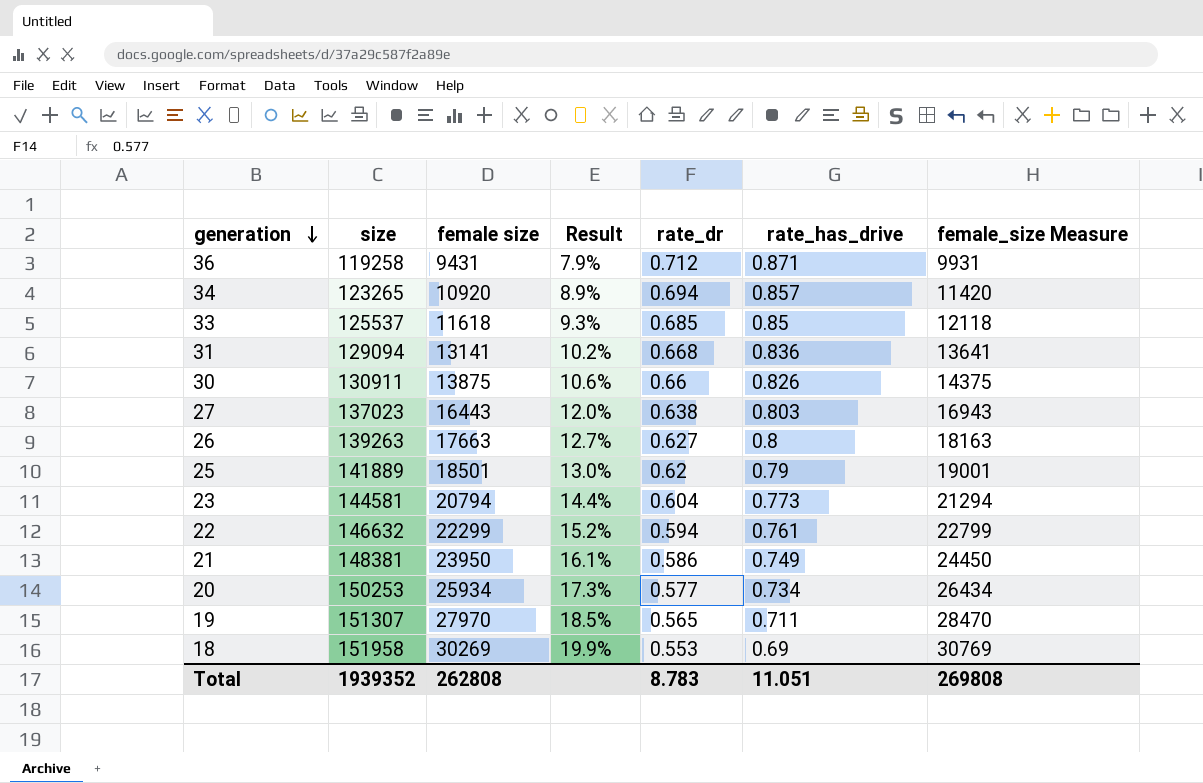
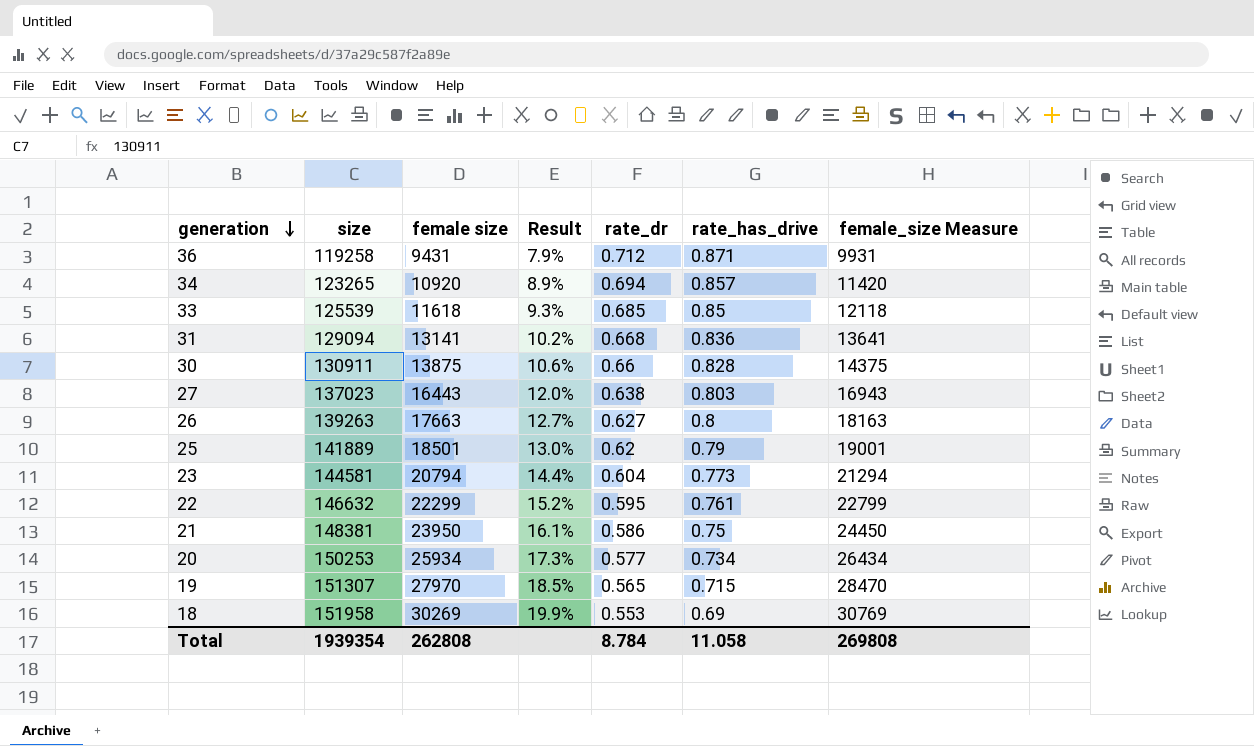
33 | size: 125537 -> 125539
30 | rate_has_drive: 0.826 -> 0.828
22 | rate_dr: 0.594 -> 0.595
21 | rate_has_drive: 0.749 -> 0.75
19 | rate_has_drive: 0.711 -> 0.715
Total | size: 1939352 -> 1939354
Total | rate_dr: 8.783 -> 8.784
Total | rate_has_drive: 11.051 -> 11.058

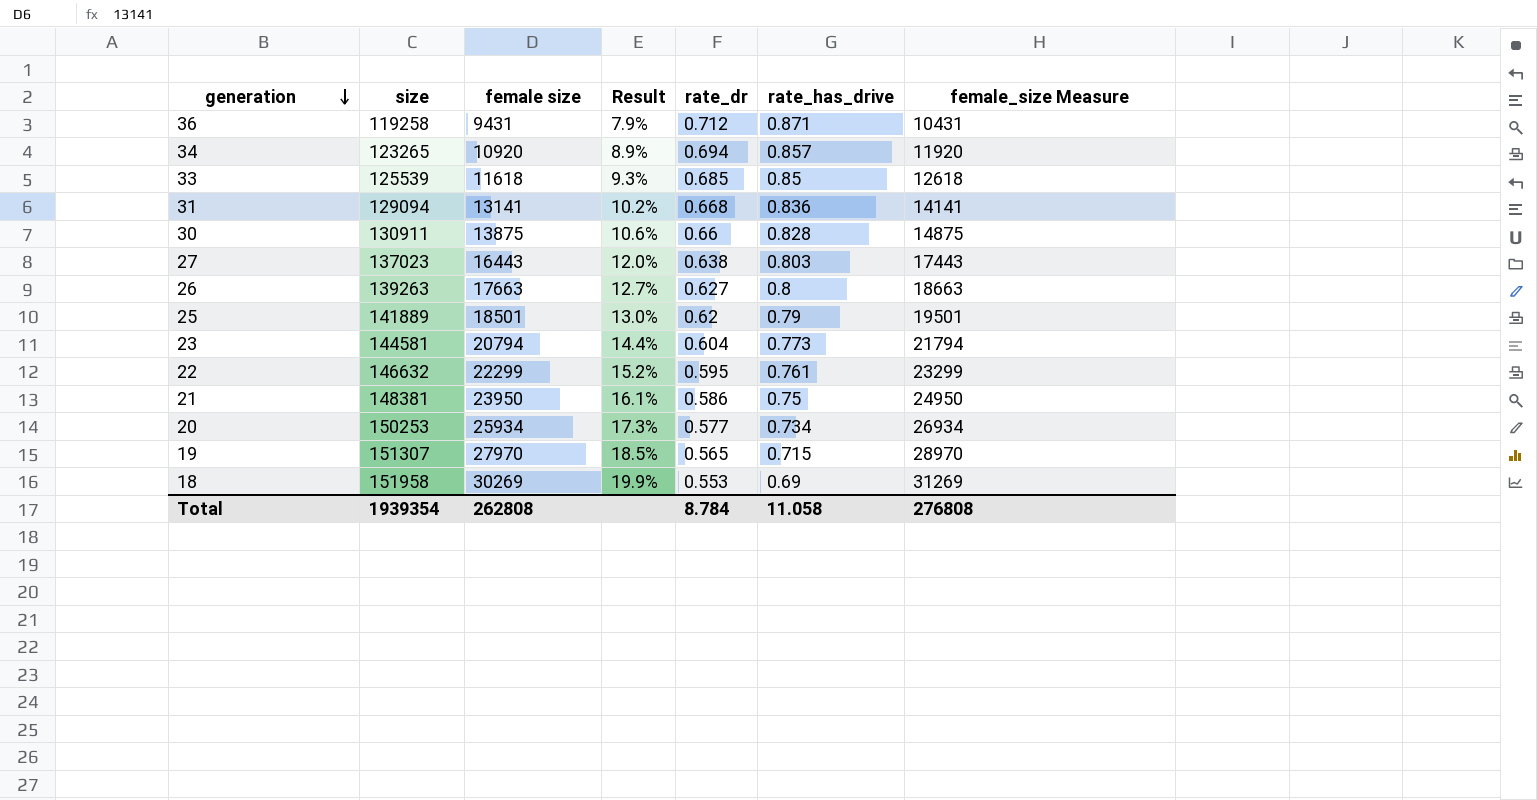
column female_size Measure | formula: [female size] + 500 -> [female size] + 1000
Total | female_size Measure: 269808 -> 276808

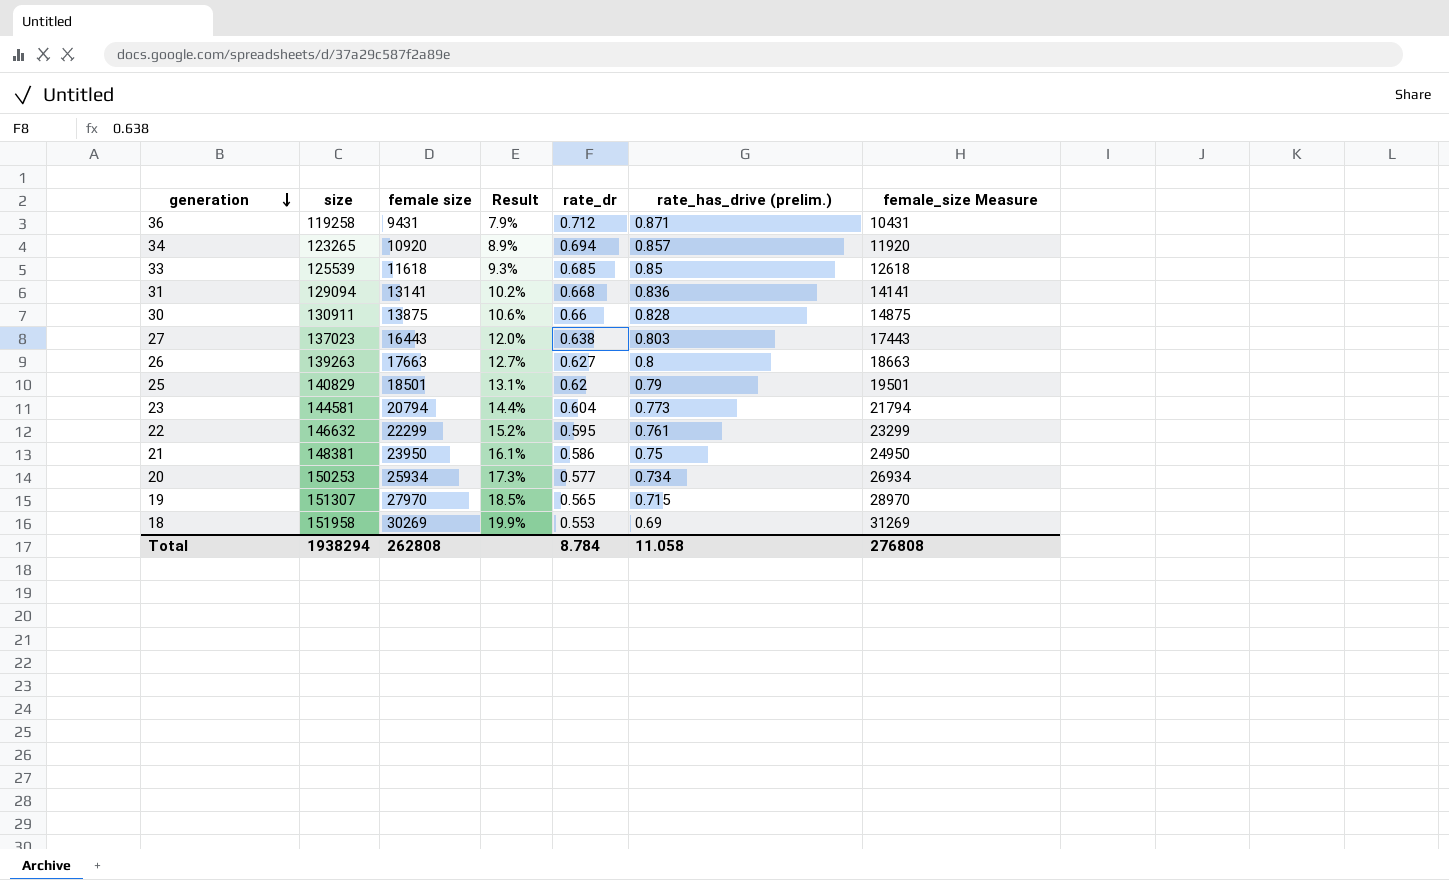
column name: rate_has_drive -> rate_has_drive (prelim.)
25 | size: 141889 -> 140829
25 | Result: 13.0% -> 13.1%
Total | size: 1939354 -> 1938294

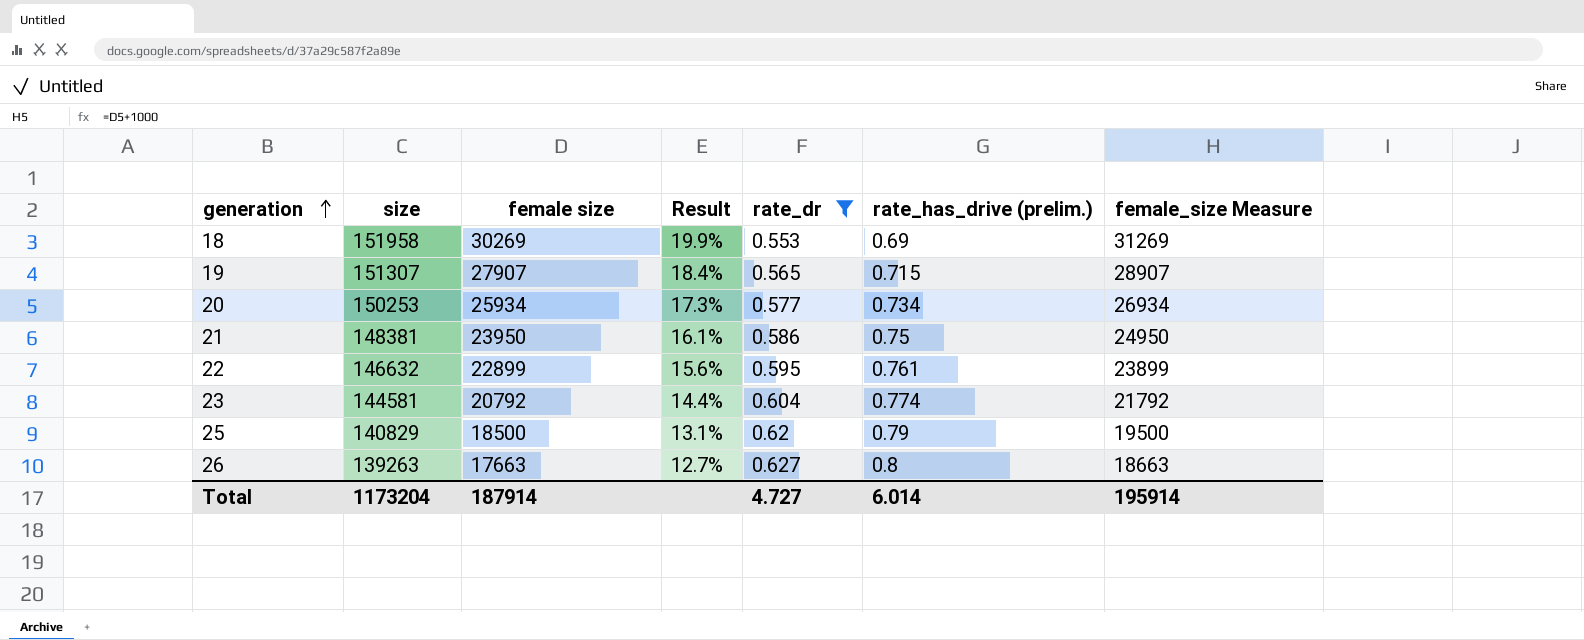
filter: none -> rate_dr <= 0.627
row order: generation descending -> generation ascending
19 | female size: 27970 -> 27907
19 | Result: 18.5% -> 18.4%
19 | female_size Measure: 28970 -> 28907
22 | female size: 22299 -> 22899
22 | Result: 15.2% -> 15.6%
22 | female_size Measure: 23299 -> 23899
23 | female size: 20794 -> 20792
23 | rate_has_drive (prelim.): 0.773 -> 0.774
23 | female_size Measure: 21794 -> 21792
25 | female size: 18501 -> 18500
25 | female_size Measure: 19501 -> 19500
Total | size: 1938294 -> 1173204
Total | female size: 262808 -> 187914
Total | rate_dr: 8.784 -> 4.727
Total | rate_has_drive (prelim.): 11.058 -> 6.014
Total | female_size Measure: 276808 -> 195914

